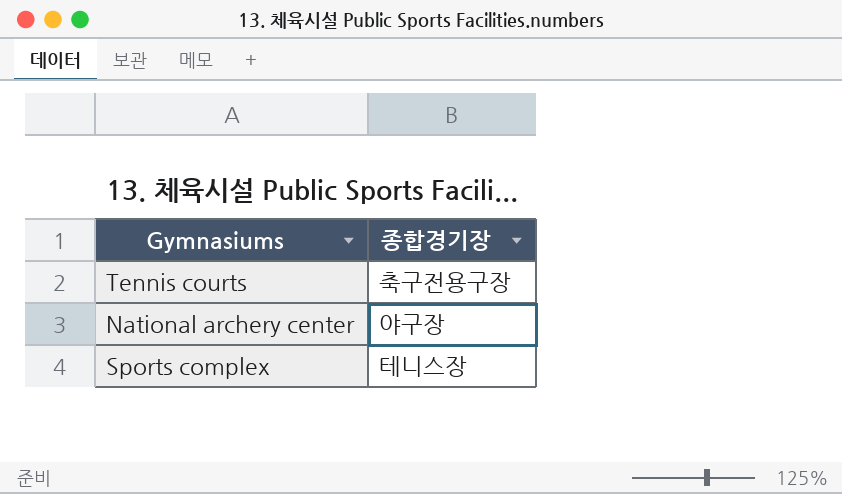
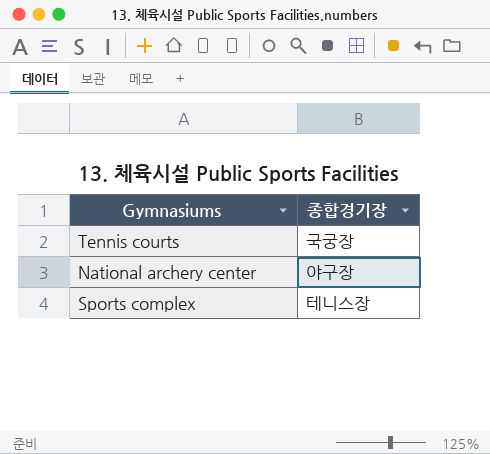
Tennis courts | 종합경기장: 축구전용구장 -> 국궁장

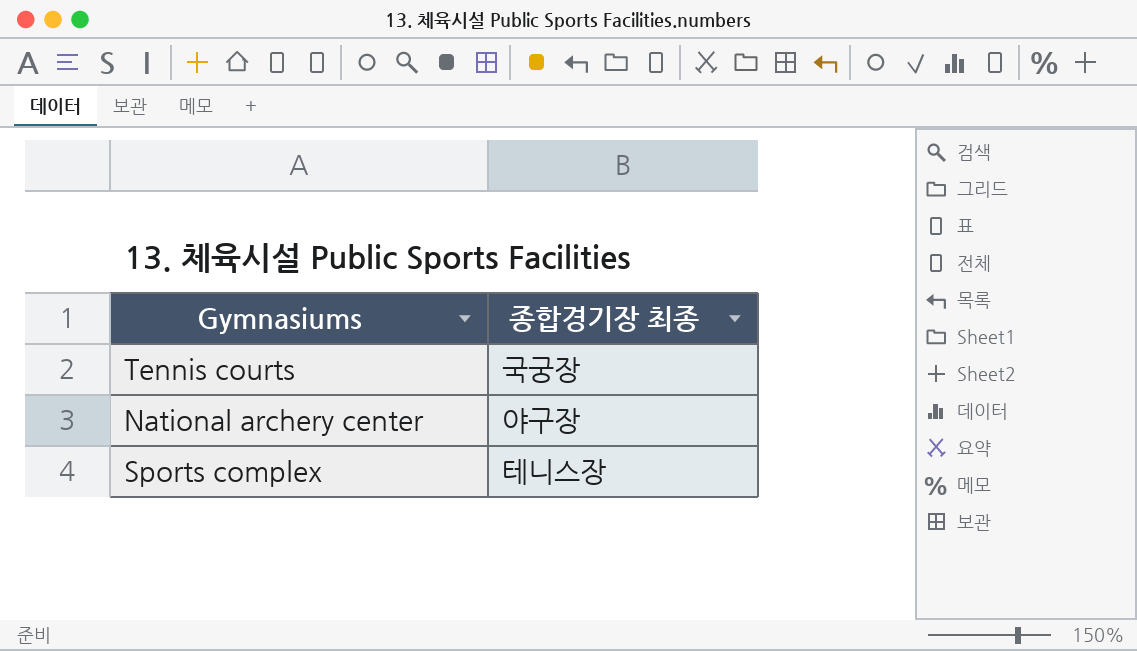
column name: 종합경기장 -> 종합경기장 최종

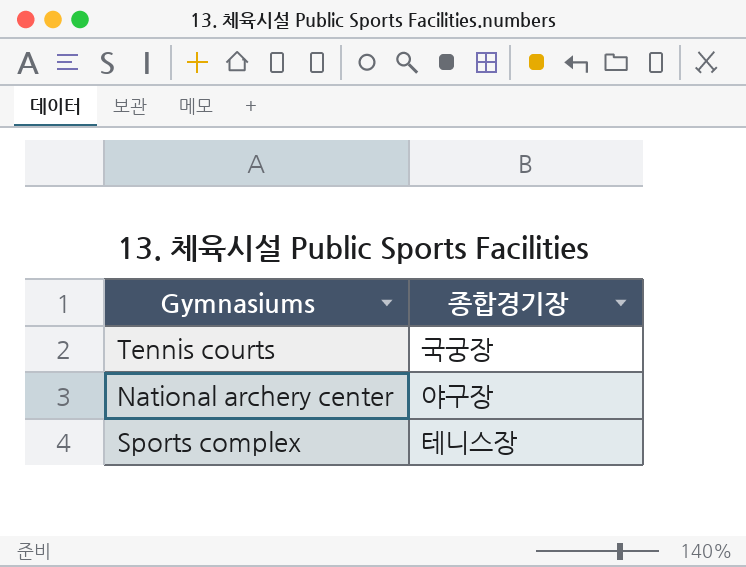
column name: 종합경기장 최종 -> 종합경기장

